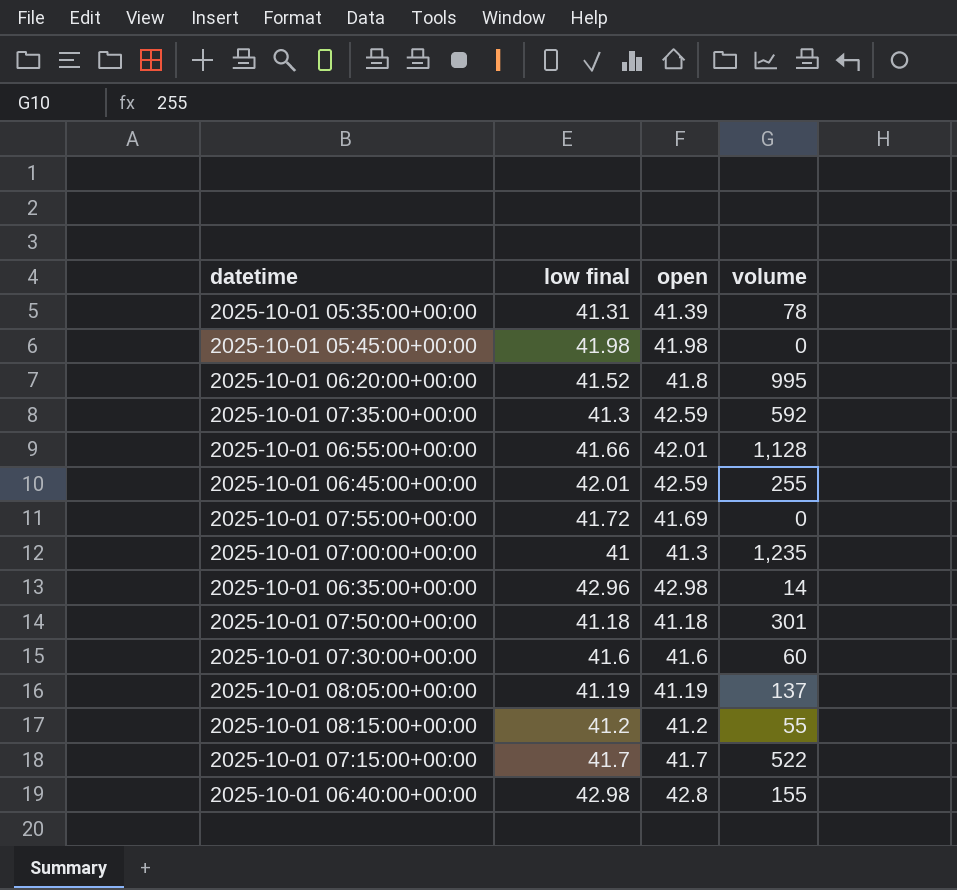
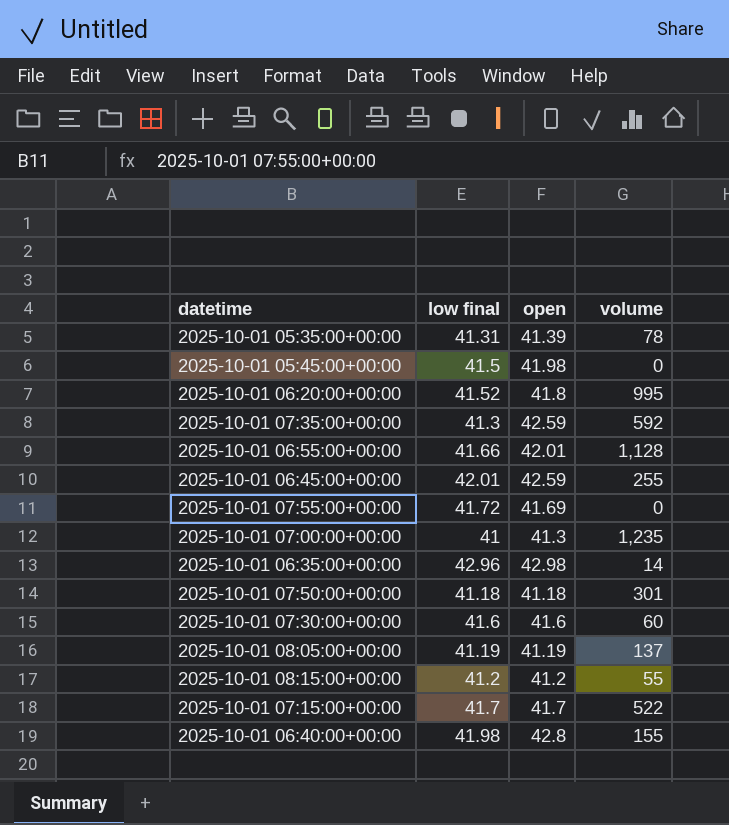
2025-10-01 05:45:00+00:00 | low final: 41.98 -> 41.5
2025-10-01 06:40:00+00:00 | low final: 42.98 -> 41.98

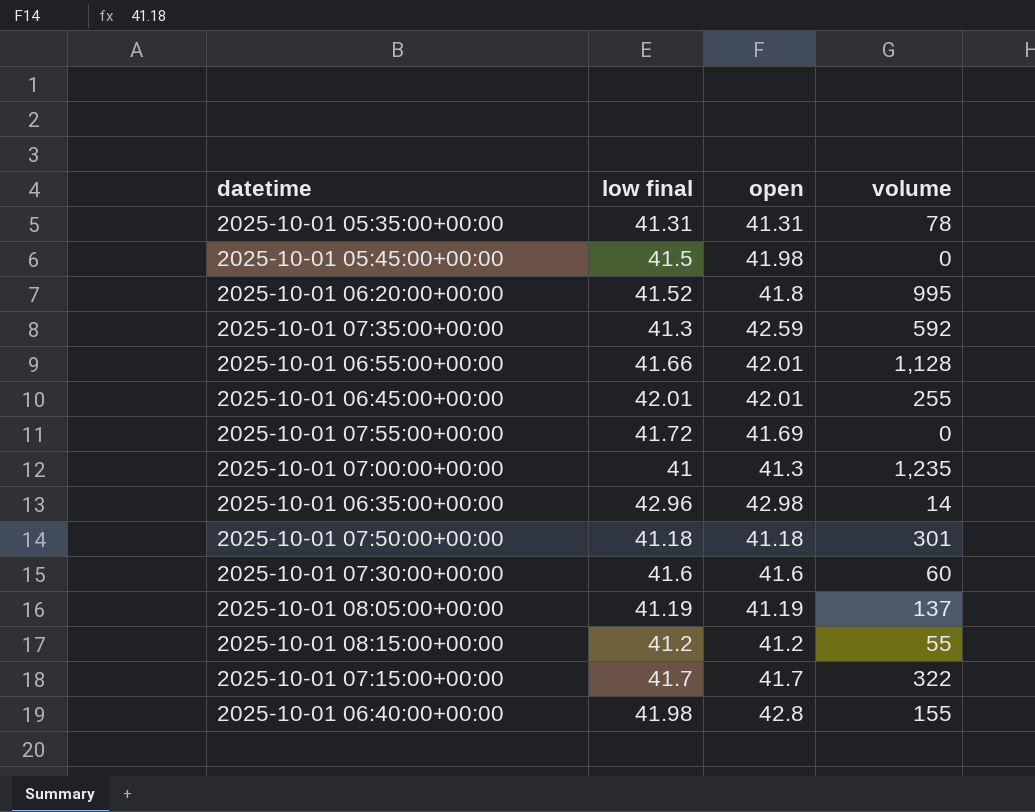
2025-10-01 05:35:00+00:00 | open: 41.39 -> 41.31
2025-10-01 06:45:00+00:00 | open: 42.59 -> 42.01
2025-10-01 07:15:00+00:00 | volume: 522 -> 322

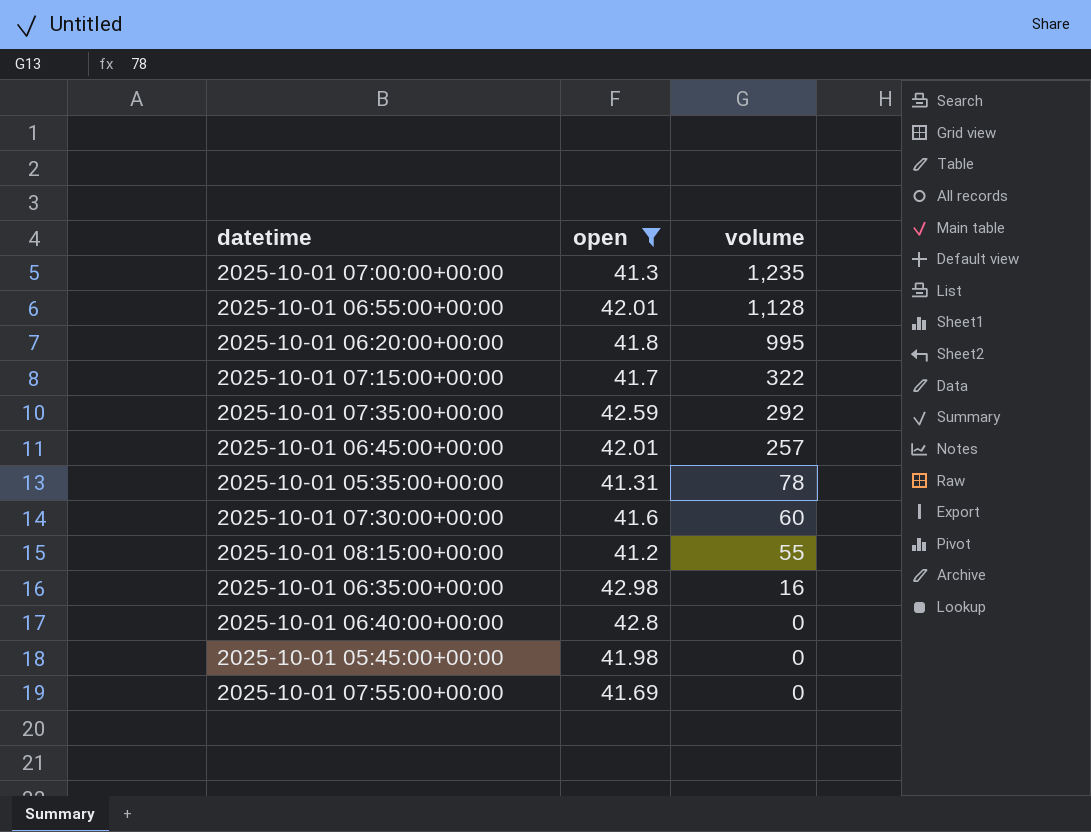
filter: none -> open >= 41.2
row order: none -> volume descending
column low final | position: 2 -> none
2025-10-01 07:35:00+00:00 | volume: 592 -> 292
2025-10-01 06:45:00+00:00 | volume: 255 -> 257
2025-10-01 06:35:00+00:00 | volume: 14 -> 16
2025-10-01 06:40:00+00:00 | volume: 155 -> 0

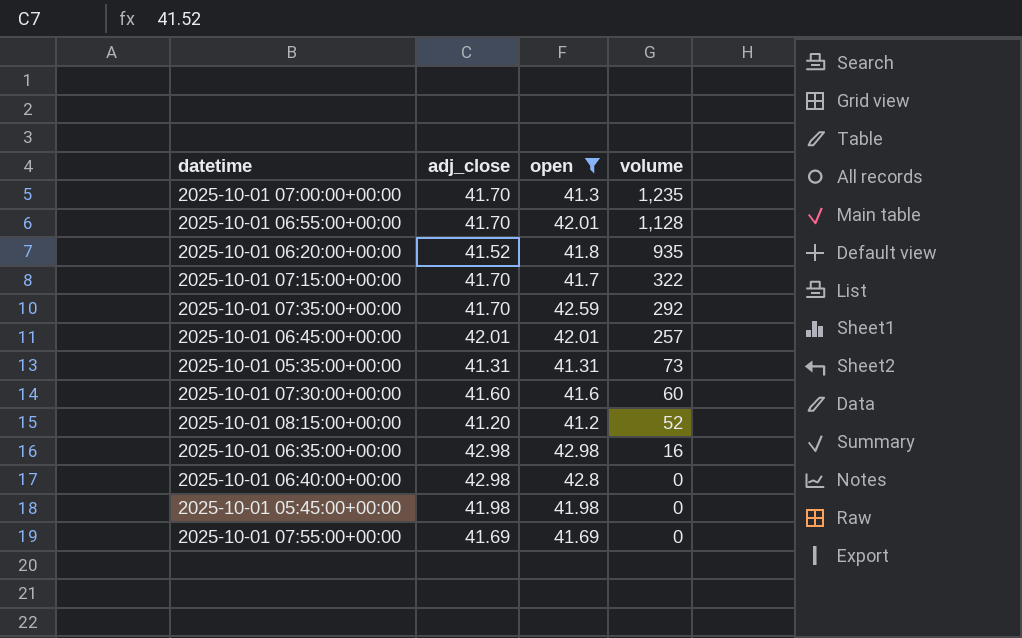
column adj_close | position: none -> 2
2025-10-01 06:20:00+00:00 | volume: 995 -> 935
2025-10-01 05:35:00+00:00 | volume: 78 -> 73
2025-10-01 08:15:00+00:00 | volume: 55 -> 52

